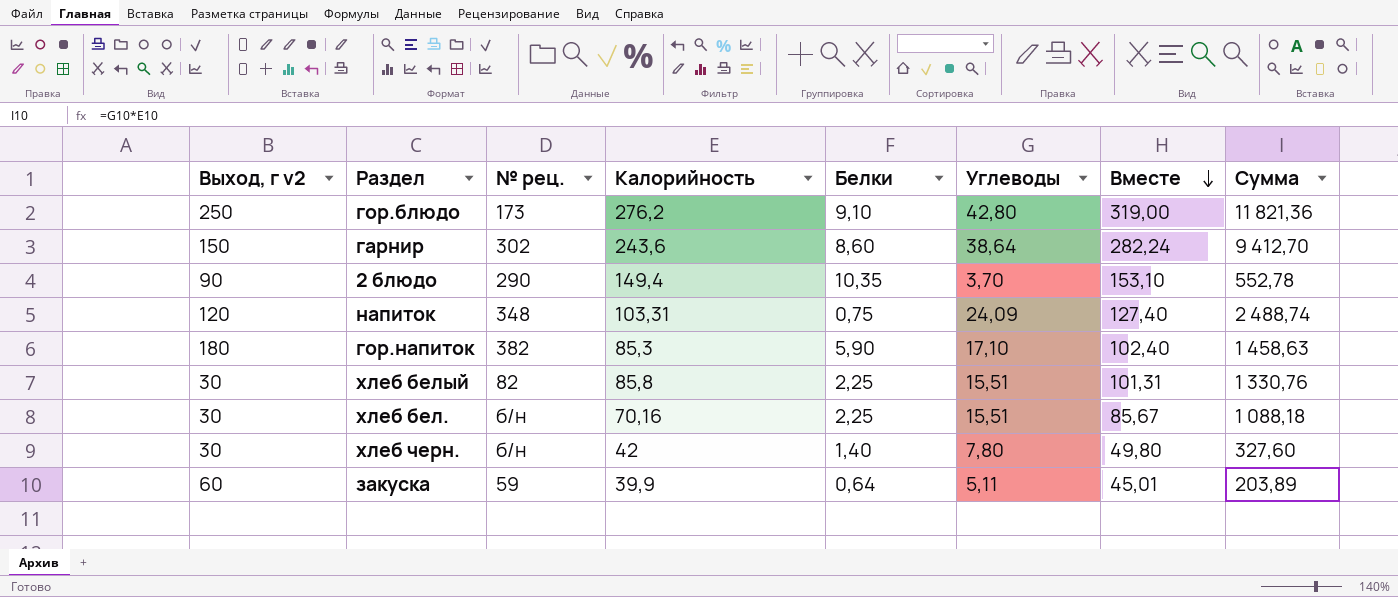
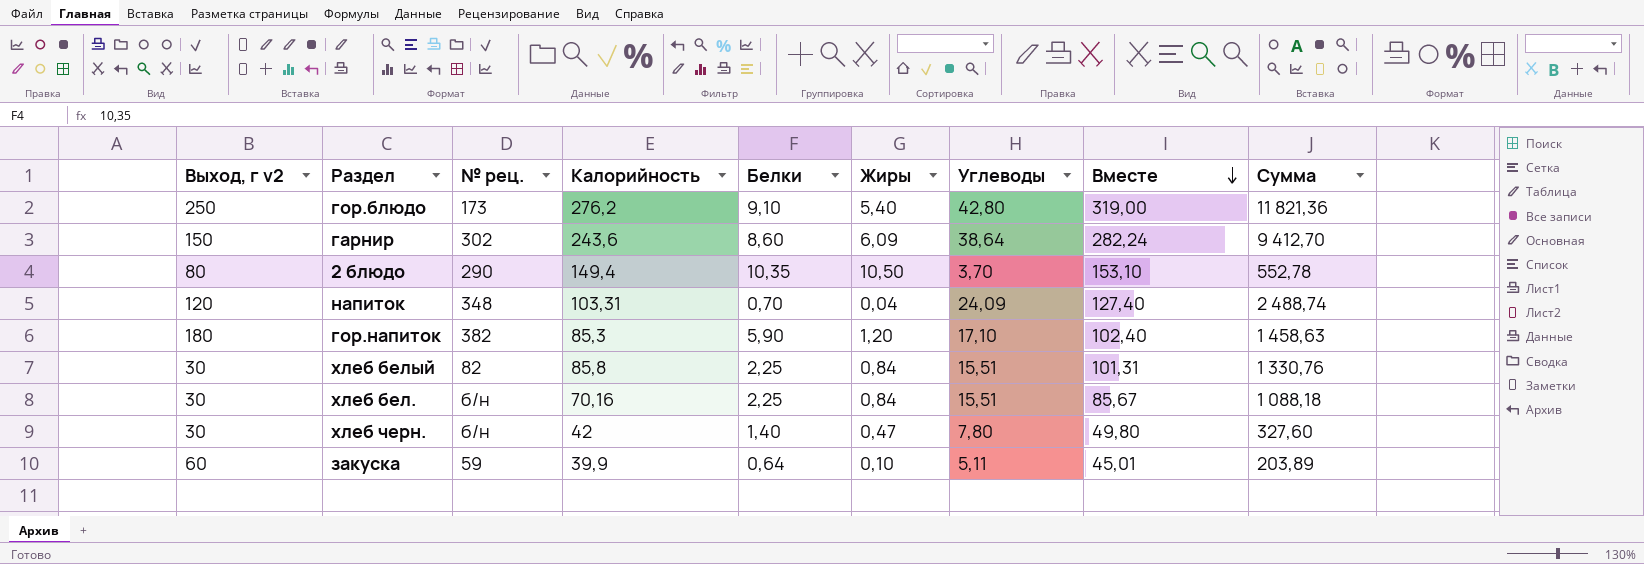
column Жиры | position: none -> 6
2 блюдо | Выход, г v2: 90 -> 80
напиток | Белки: 0,75 -> 0,70

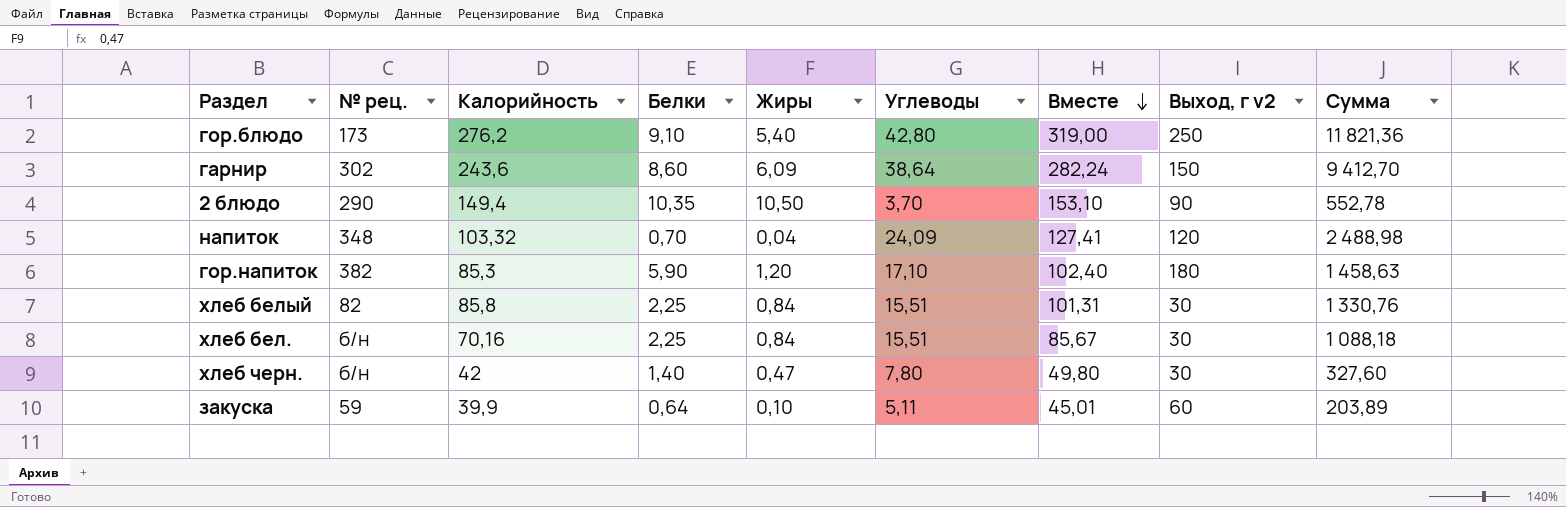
column Выход, г v2 | position: 1 -> 8
2 блюдо | Выход, г v2: 80 -> 90
напиток | Калорийность: 103,31 -> 103,32
напиток | Вместе: 127,40 -> 127,41
напиток | Сумма: 2 488,74 -> 2 488,98

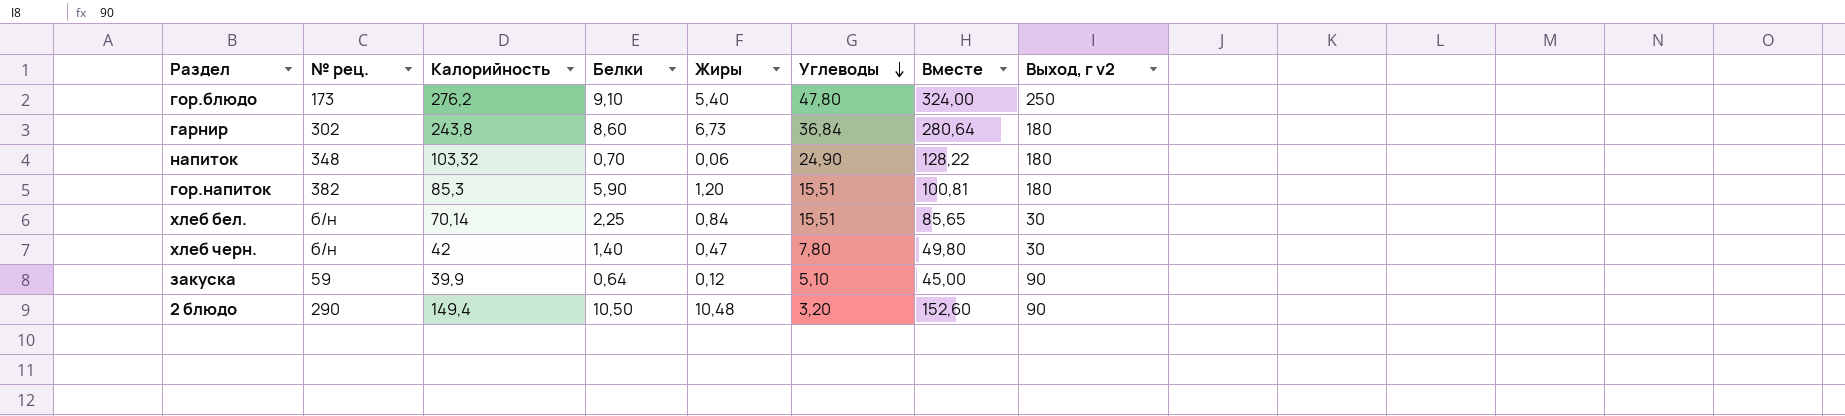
row order: Вместе descending -> Углеводы descending
column Сумма | formula: [Калорийность] * [Углеводы] -> none
row хлеб белый: 82 | 85,8 | 2,25 | 0,84 | 15,51 | 101,31 | 30 | 1 330,76 -> none
гор.блюдо | Углеводы: 42,80 -> 47,80
гор.блюдо | Вместе: 319,00 -> 324,00
гарнир | Калорийность: 243,6 -> 243,8
гарнир | Жиры: 6,09 -> 6,73
гарнир | Углеводы: 38,64 -> 36,84
гарнир | Вместе: 282,24 -> 280,64
гарнир | Выход, г v2: 150 -> 180
напиток | Жиры: 0,04 -> 0,06
напиток | Углеводы: 24,09 -> 24,90
напиток | Вместе: 127,41 -> 128,22
напиток | Выход, г v2: 120 -> 180
гор.напиток | Углеводы: 17,10 -> 15,51
гор.напиток | Вместе: 102,40 -> 100,81
хлеб бел. | Калорийность: 70,16 -> 70,14
хлеб бел. | Вместе: 85,67 -> 85,65
закуска | Жиры: 0,10 -> 0,12
закуска | Углеводы: 5,11 -> 5,10
закуска | Вместе: 45,01 -> 45,00
закуска | Выход, г v2: 60 -> 90
2 блюдо | Белки: 10,35 -> 10,50
2 блюдо | Жиры: 10,50 -> 10,48
2 блюдо | Углеводы: 3,70 -> 3,20
2 блюдо | Вместе: 153,10 -> 152,60

